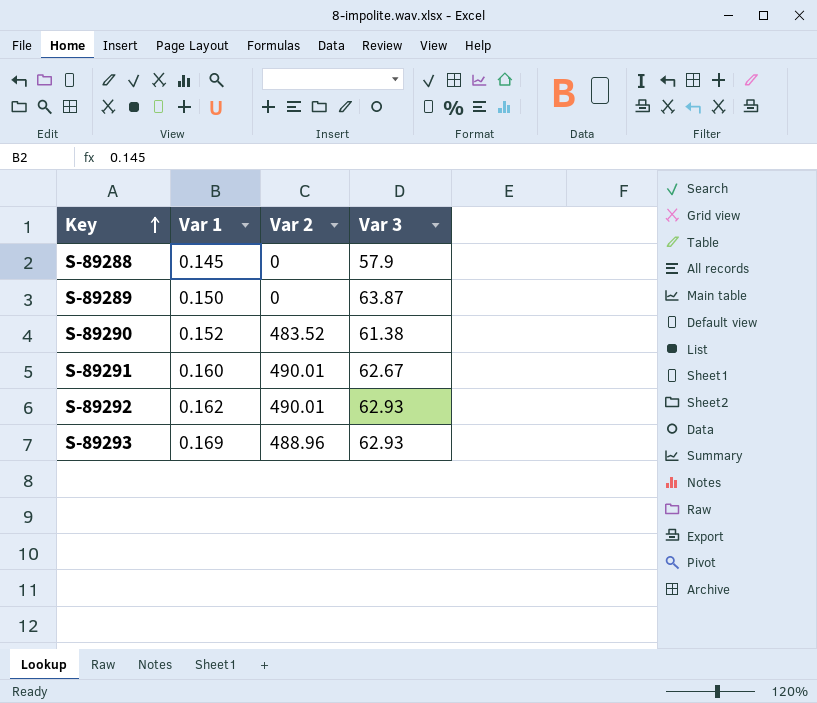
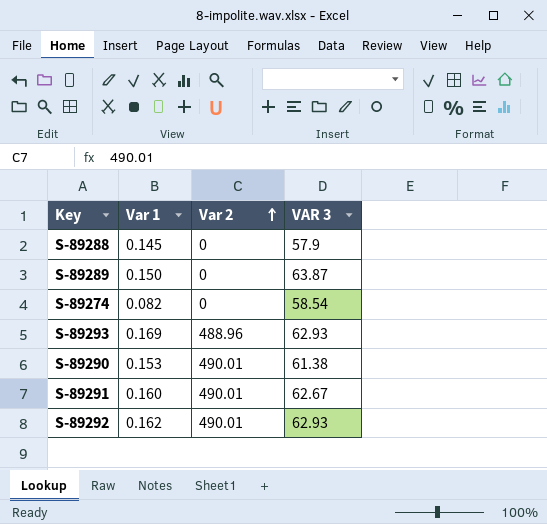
row order: Key ascending -> Var 2 ascending
column name: Var 3 -> VAR 3
row S-89274: none -> 0.082 | 0 | 58.54
S-89290 | Var 1: 0.152 -> 0.153
S-89290 | Var 2: 483.52 -> 490.01

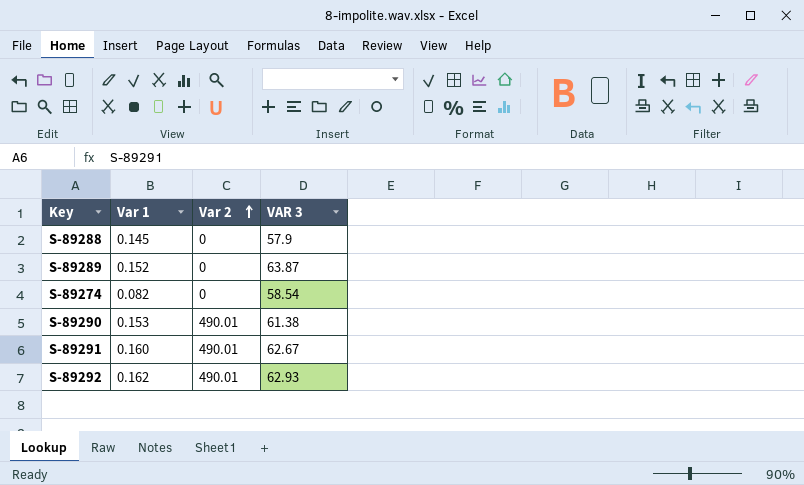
row S-89293: 0.169 | 488.96 | 62.93 -> none
S-89289 | Var 1: 0.150 -> 0.152

